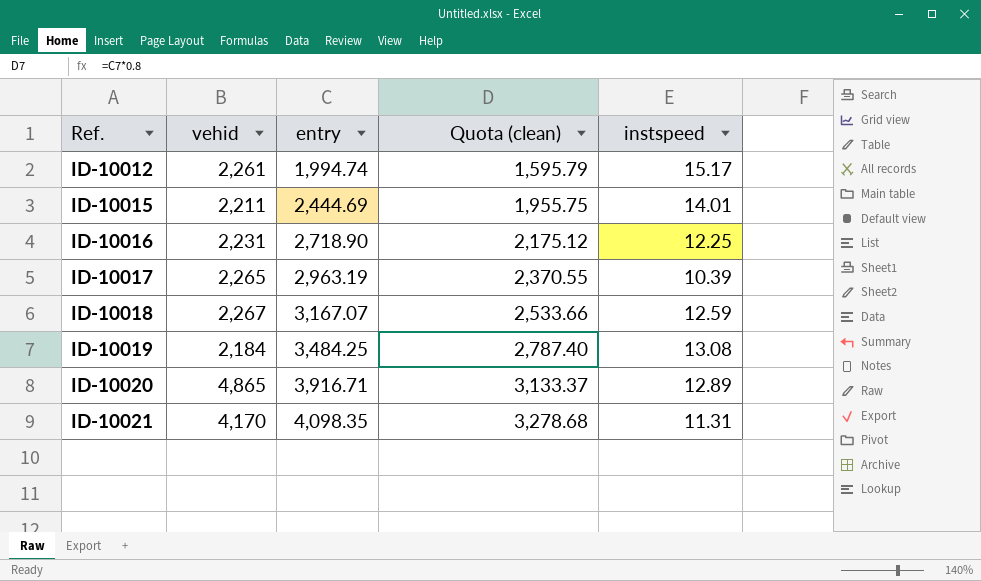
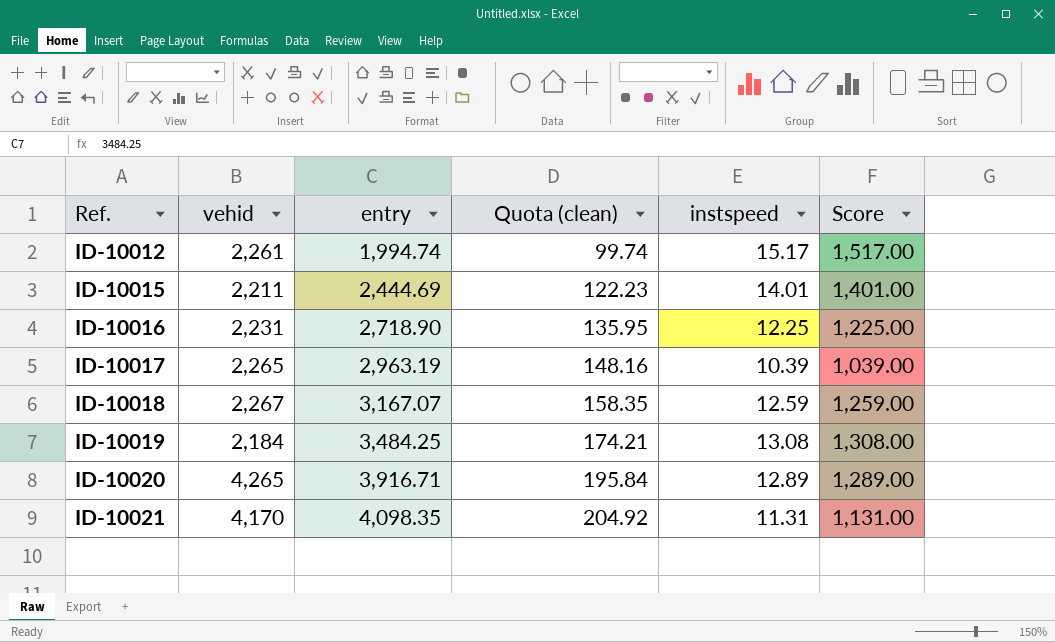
column Quota (clean) | formula: [entry] * 0.8 -> [entry] * 0.05
column Score | formula: none -> [instspeed] * 100
ID-10020 | vehid: 4,865 -> 4,265

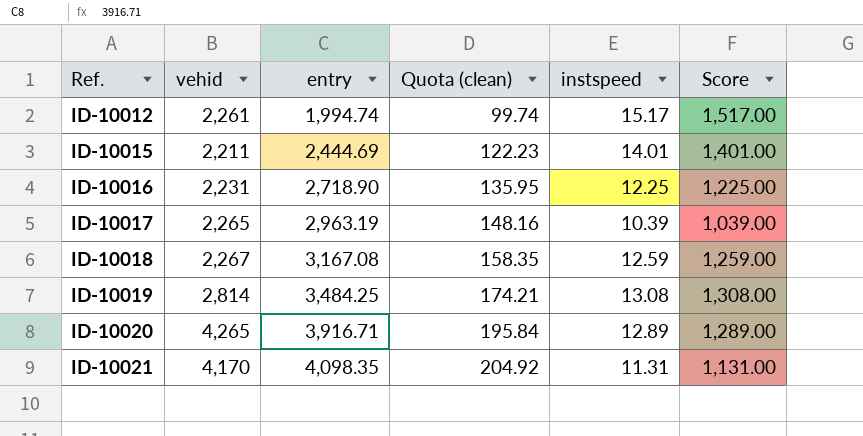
ID-10018 | entry: 3,167.07 -> 3,167.08
ID-10019 | vehid: 2,184 -> 2,814

